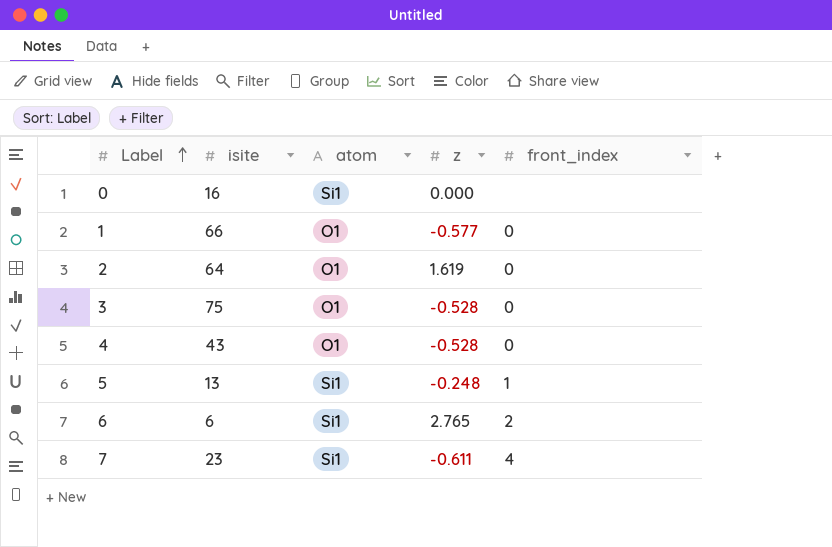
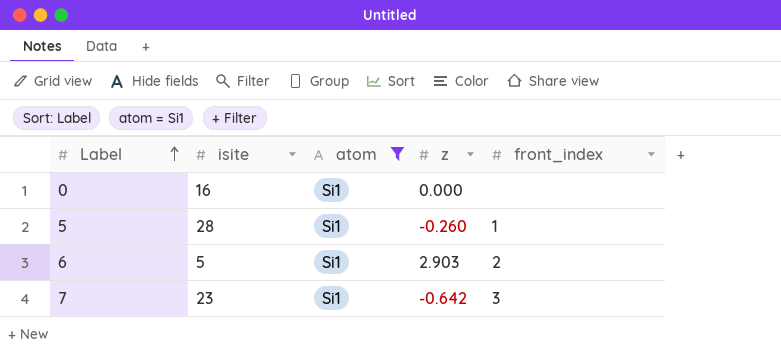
filter: none -> atom = Si1
5 | isite: 13 -> 28
5 | z: -0.248 -> -0.260
6 | isite: 6 -> 5
6 | z: 2.765 -> 2.903
7 | z: -0.611 -> -0.642
7 | front_index: 4 -> 3

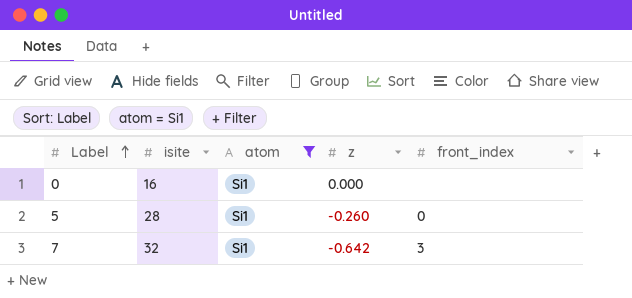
row 6: 5 | Si1 | 2.903 | 2 -> none
5 | front_index: 1 -> 0
7 | isite: 23 -> 32

